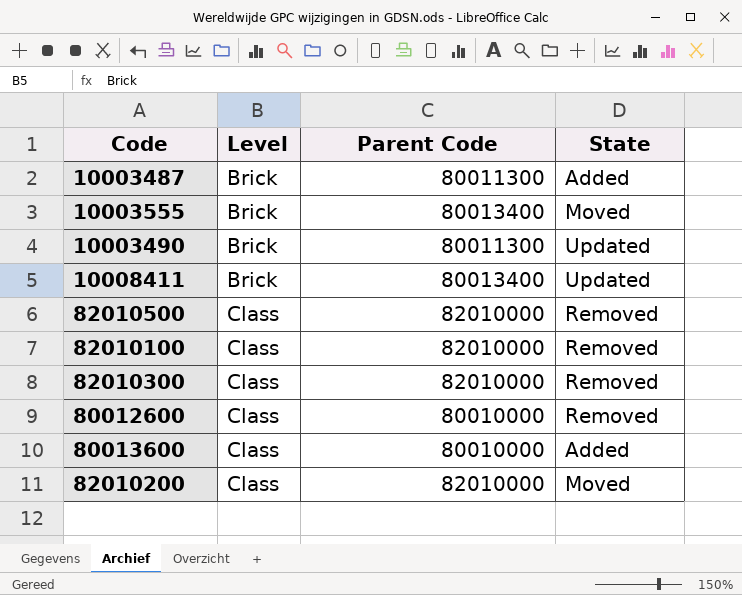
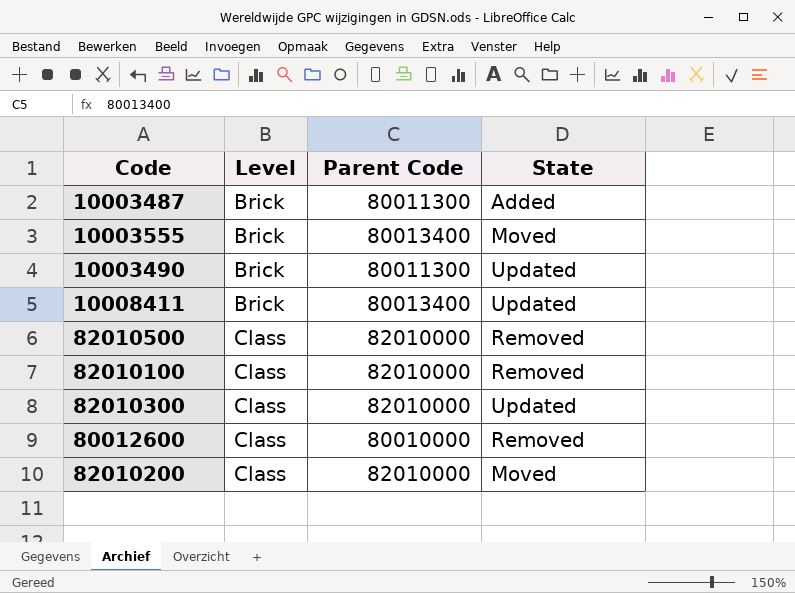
row 80013600: Class | 80010000 | Added -> none
82010300 | State: Removed -> Updated

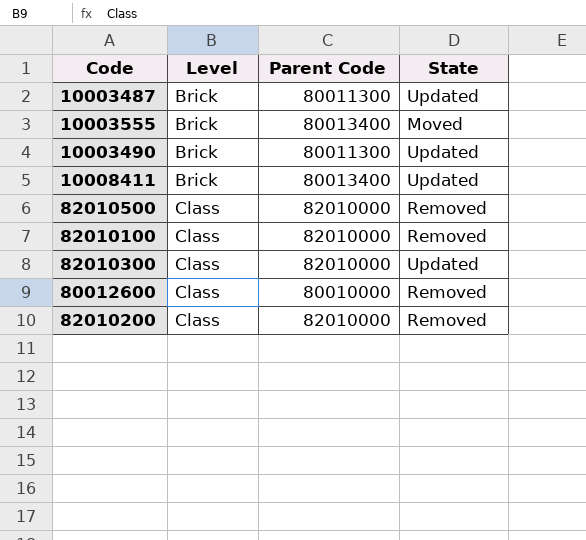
10003487 | State: Added -> Updated
82010200 | State: Moved -> Removed

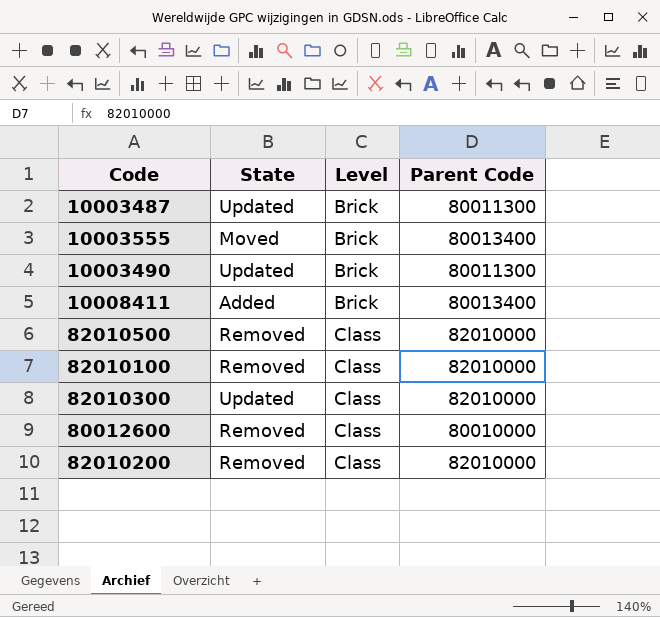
column State | position: 4 -> 2
10008411 | State: Updated -> Added

